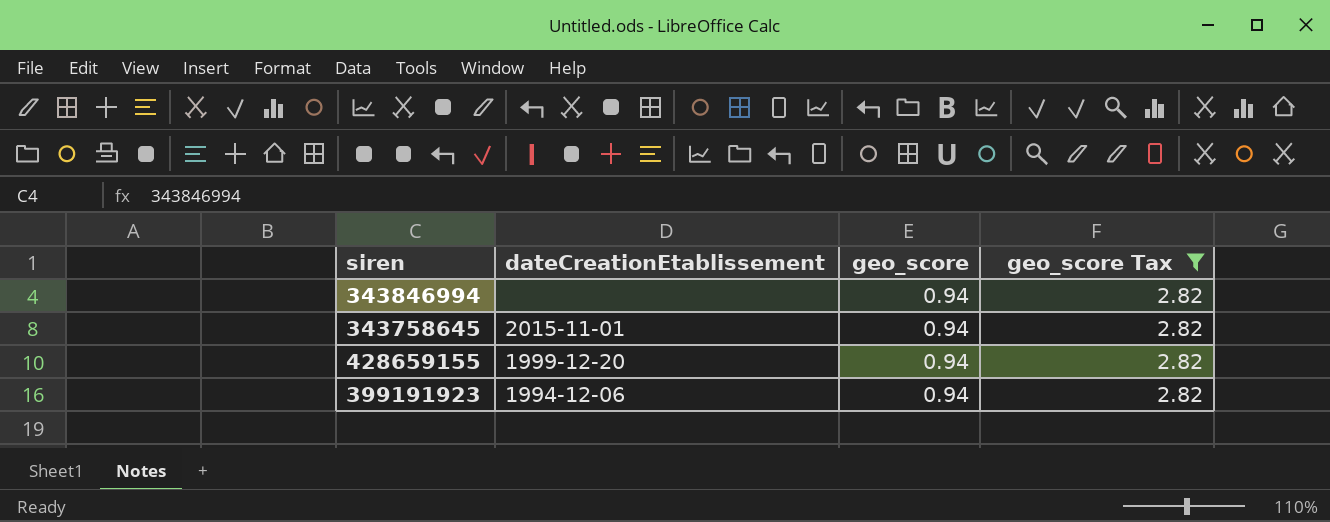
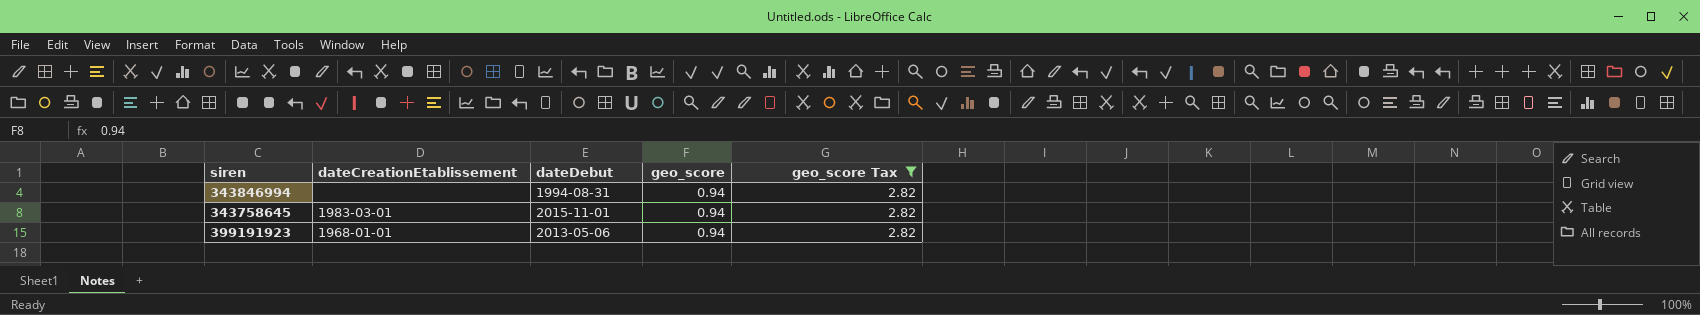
column dateDebut | position: none -> 3
row 428659155: 1999-12-20 | 0.94 | 2.82 -> none
343758645 | dateCreationEtablissement: 2015-11-01 -> 1983-03-01
399191923 | dateCreationEtablissement: 1994-12-06 -> 1968-01-01

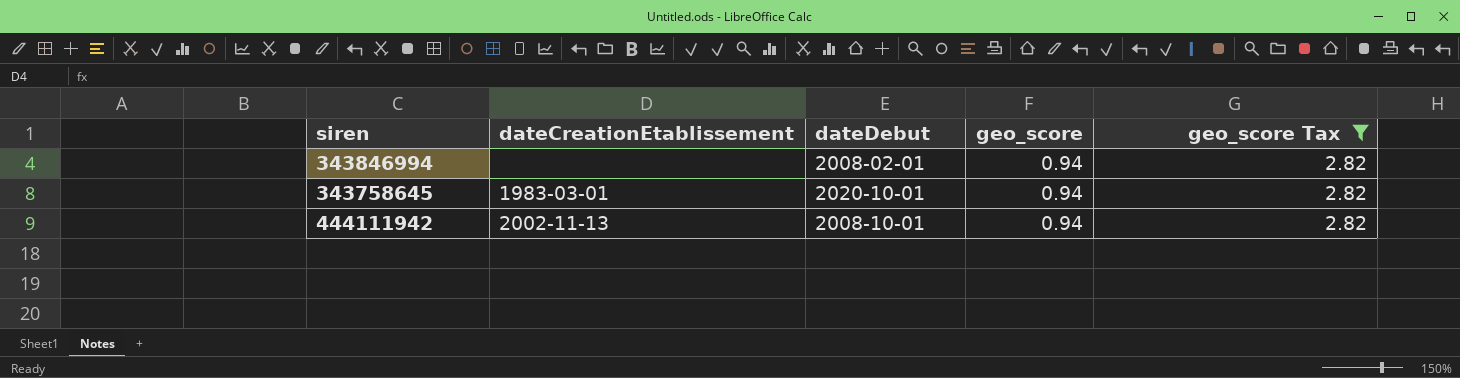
row 399191923: 1968-01-01 | 2013-05-06 | 0.94 | 2.82 -> none
343846994 | dateDebut: 1994-08-31 -> 2008-02-01
343758645 | dateDebut: 2015-11-01 -> 2020-10-01
row 444111942: none -> 2002-11-13 | 2008-10-01 | 0.94 | 2.82

